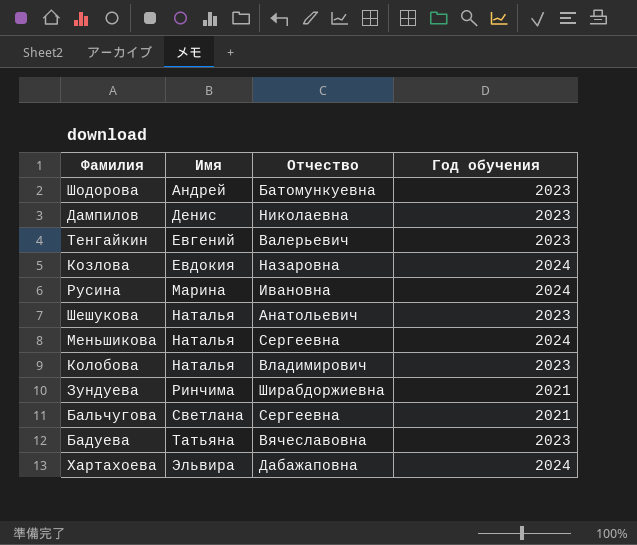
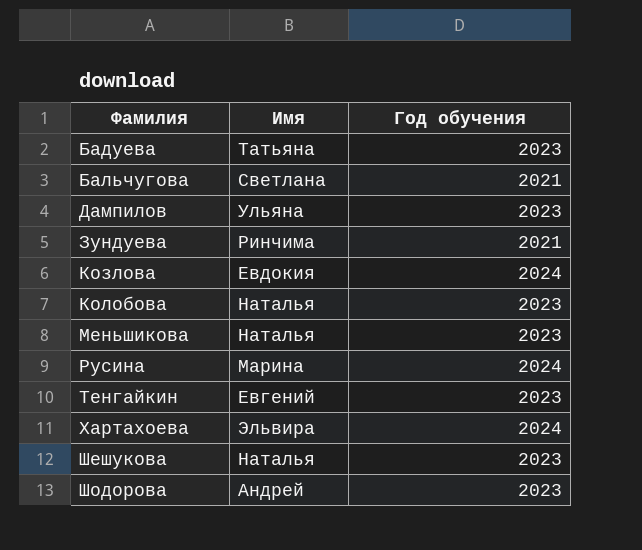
row order: Имя ascending -> Фамилия ascending
column Отчество | position: 3 -> none
Дампилов | Имя: Денис -> Ульяна
Меньшикова | Год обучения: 2024 -> 2023

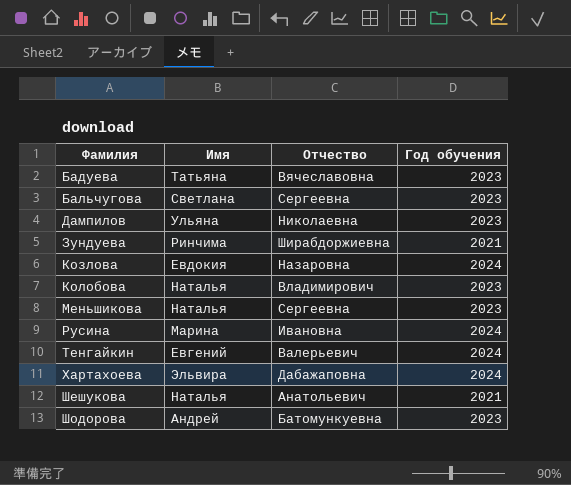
column Отчество | position: none -> 3
Бальчугова | Год обучения: 2021 -> 2023
Тенгайкин | Год обучения: 2023 -> 2024
Шешукова | Год обучения: 2023 -> 2021

